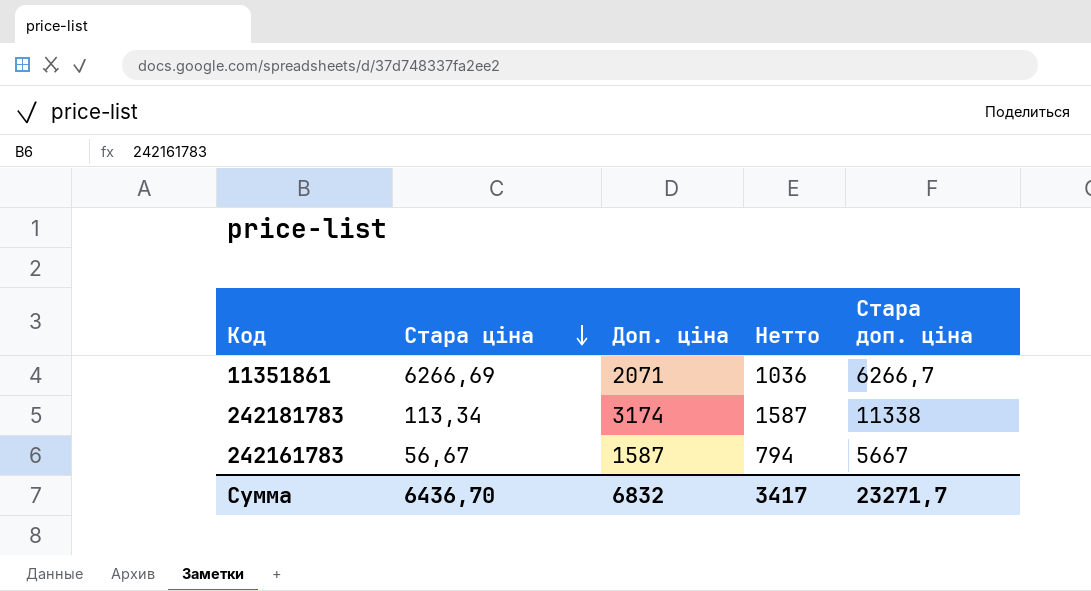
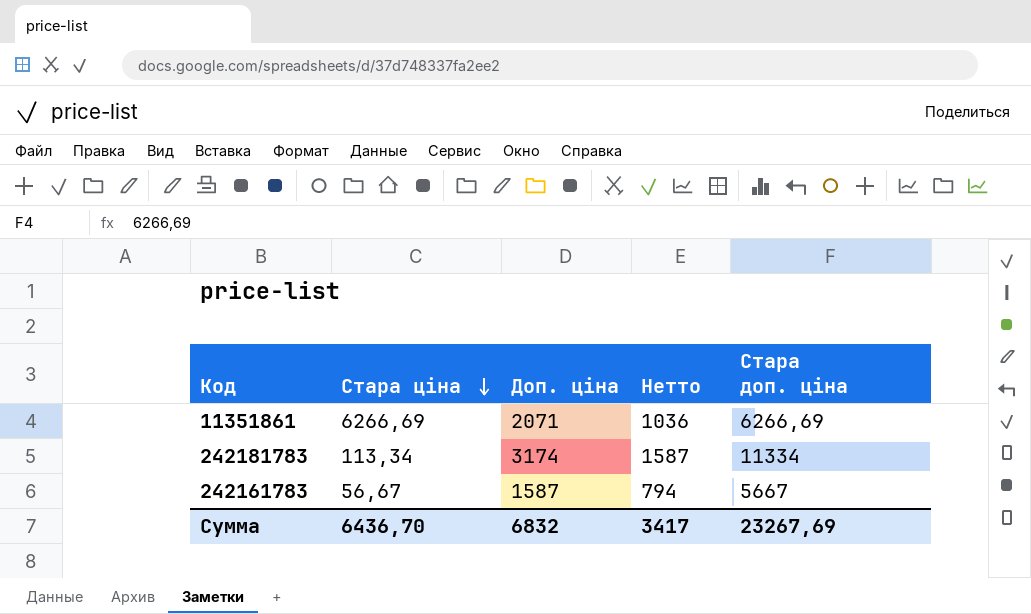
11351861 | Стара доп. ціна: 6266,7 -> 6266,69
242181783 | Стара доп. ціна: 11338 -> 11334
Сумма | Стара доп. ціна: 23271,7 -> 23267,69

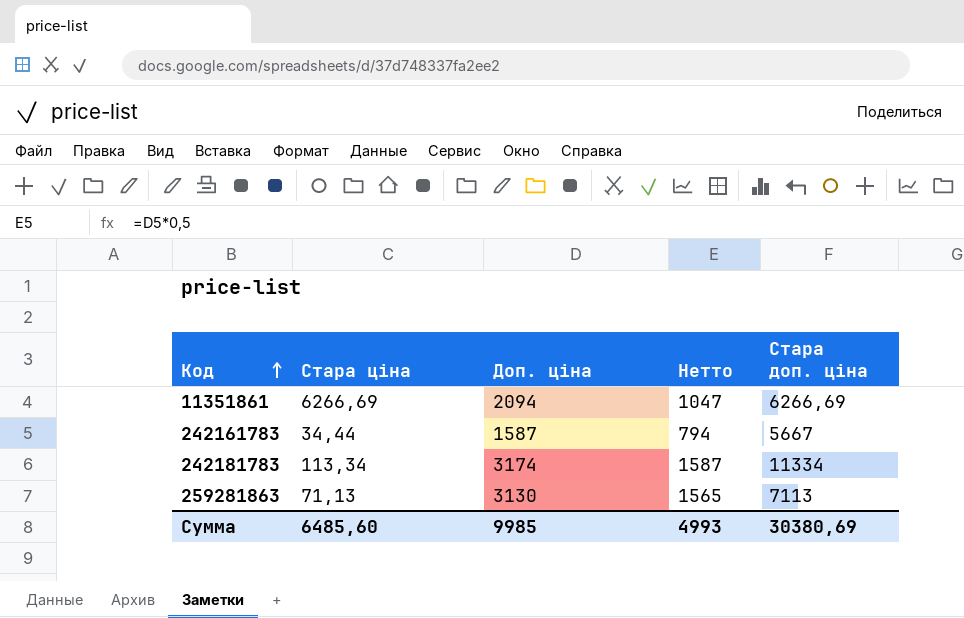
row order: Стара ціна descending -> Код ascending
11351861 | Доп. ціна: 2071 -> 2094
11351861 | Нетто: 1036 -> 1047
242161783 | Стара ціна: 56,67 -> 34,44
row 259281863: none -> 71,13 | 3130 | 1565 | 7113
Сумма | Стара ціна: 6436,70 -> 6485,60
Сумма | Доп. ціна: 6832 -> 9985
Сумма | Нетто: 3417 -> 4993
Сумма | Стара доп. ціна: 23267,69 -> 30380,69

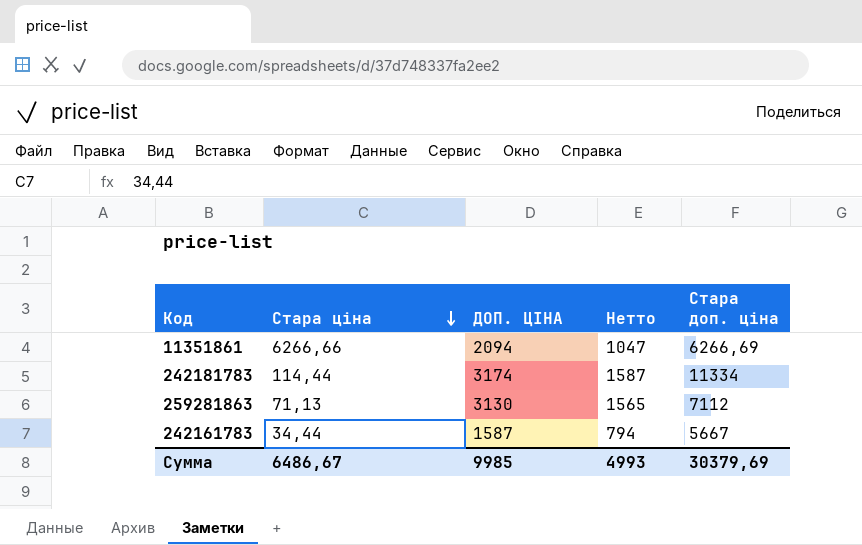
row order: Код ascending -> Стара ціна descending
column name: Доп. ціна -> ДОП. ЦІНА
11351861 | Стара ціна: 6266,69 -> 6266,66
242181783 | Стара ціна: 113,34 -> 114,44
259281863 | Стара доп. ціна: 7113 -> 7112
Сумма | Стара ціна: 6485,60 -> 6486,67
Сумма | Стара доп. ціна: 30380,69 -> 30379,69

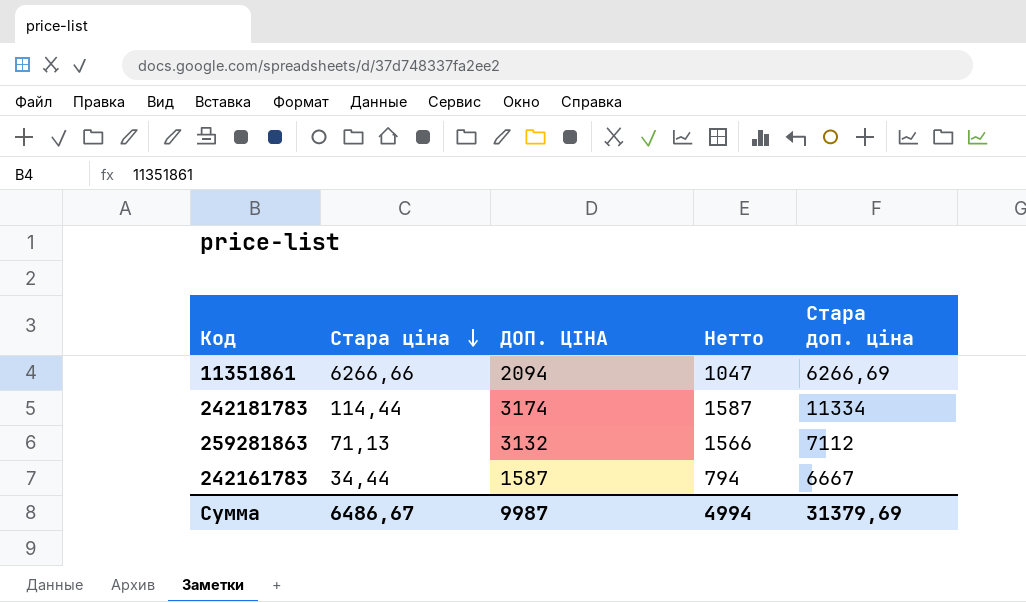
259281863 | ДОП. ЦІНА: 3130 -> 3132
259281863 | Нетто: 1565 -> 1566
242161783 | Стара доп. ціна: 5667 -> 6667
Сумма | ДОП. ЦІНА: 9985 -> 9987
Сумма | Нетто: 4993 -> 4994
Сумма | Стара доп. ціна: 30379,69 -> 31379,69

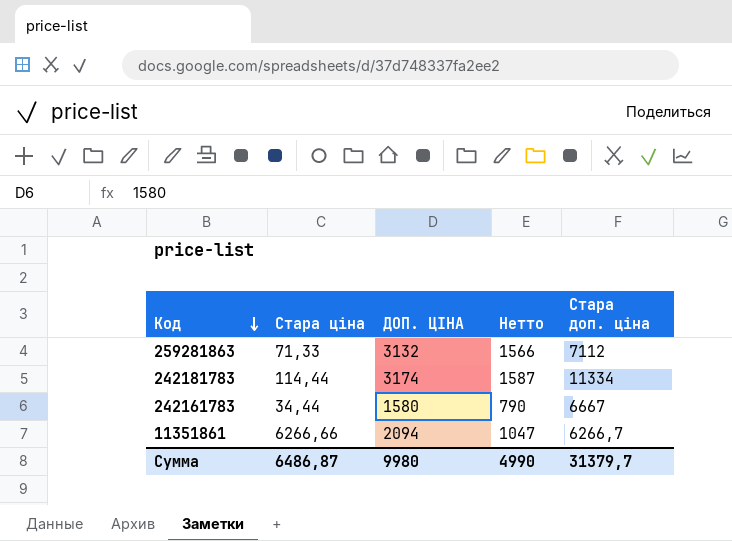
row order: Стара ціна descending -> Код descending
259281863 | Стара ціна: 71,13 -> 71,33
242161783 | ДОП. ЦІНА: 1587 -> 1580
242161783 | Нетто: 794 -> 790
11351861 | Стара доп. ціна: 6266,69 -> 6266,7
Сумма | Стара ціна: 6486,67 -> 6486,87
Сумма | ДОП. ЦІНА: 9987 -> 9980
Сумма | Нетто: 4994 -> 4990
Сумма | Стара доп. ціна: 31379,69 -> 31379,7

